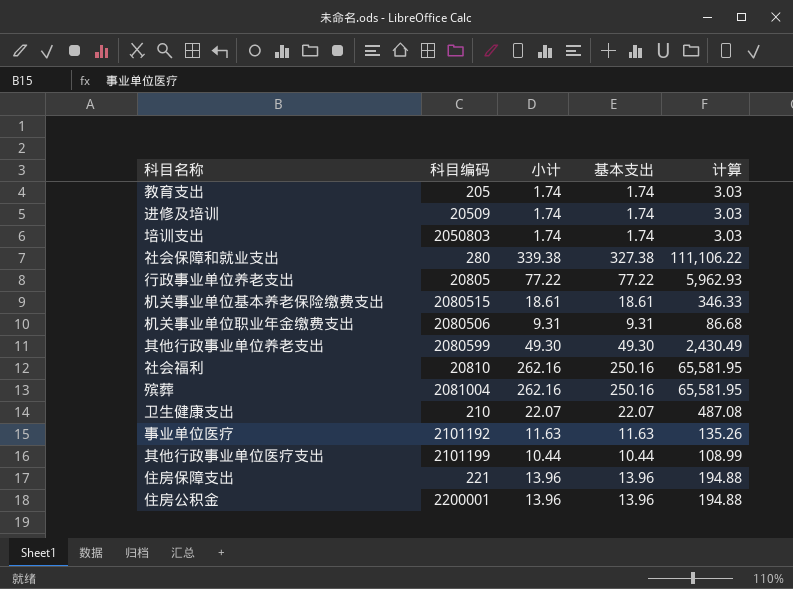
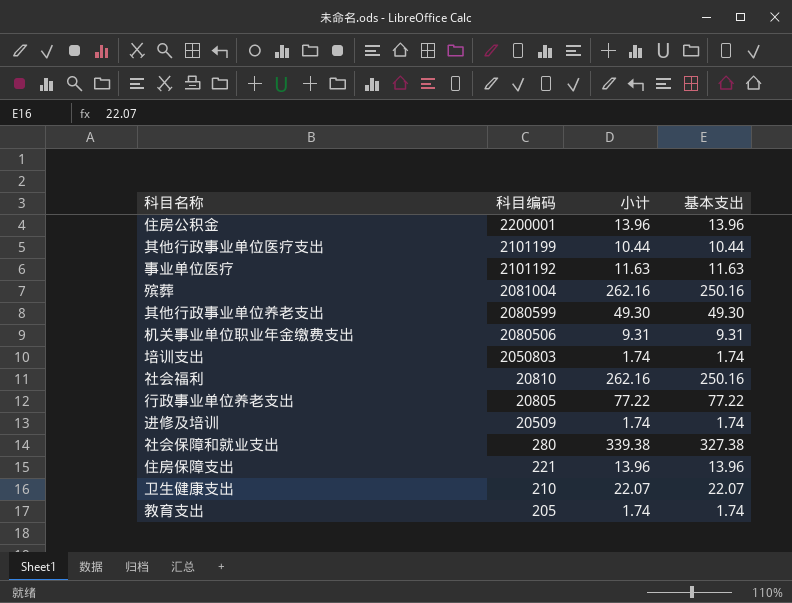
row order: none -> 科目编码 descending
column 计算 | formula: [小计] * [基本支出] -> none
row 机关事业单位基本养老保险缴费支出: 2080515 | 18.61 | 18.61 | 346.33 -> none

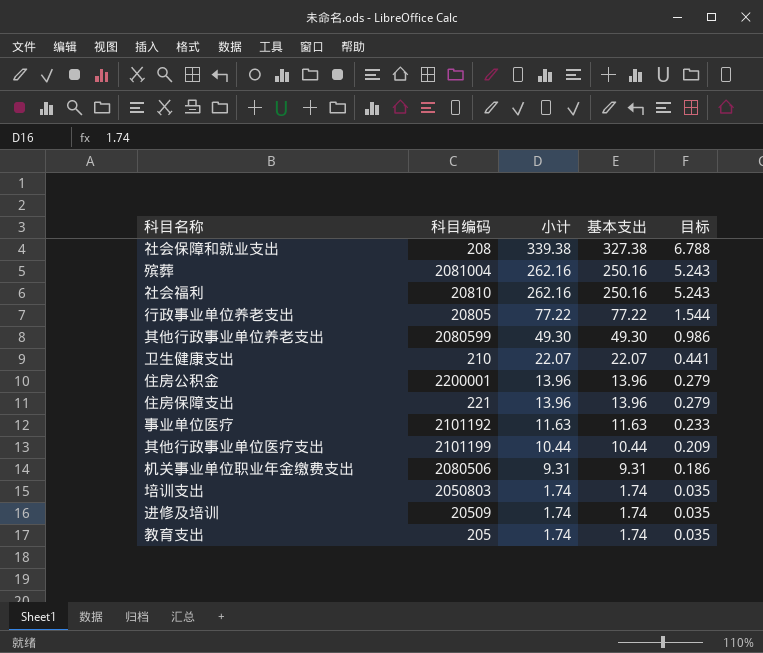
row order: 科目编码 descending -> 小计 descending
column 目标 | formula: none -> [小计] * 0.02
社会保障和就业支出 | 科目编码: 280 -> 208

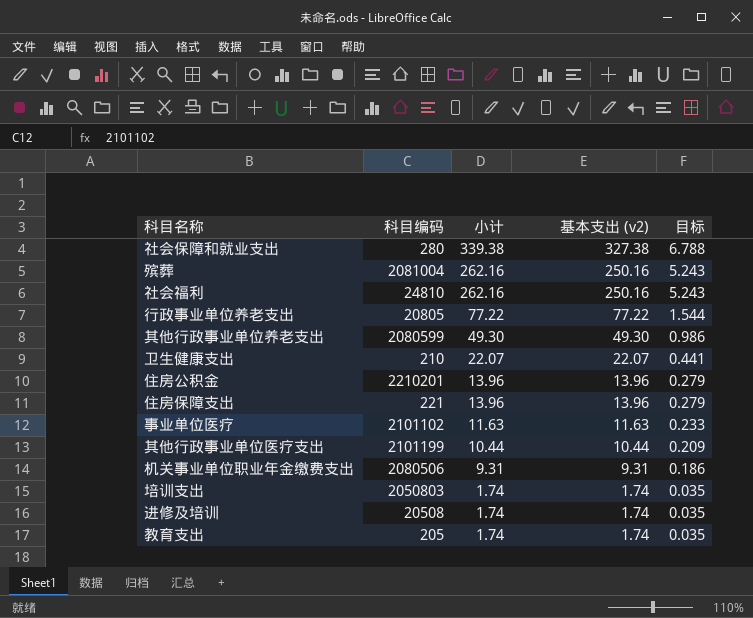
column name: 基本支出 -> 基本支出 (v2)
社会保障和就业支出 | 科目编码: 208 -> 280
社会福利 | 科目编码: 20810 -> 24810
住房公积金 | 科目编码: 2200001 -> 2210201
事业单位医疗 | 科目编码: 2101192 -> 2101102
进修及培训 | 科目编码: 20509 -> 20508

